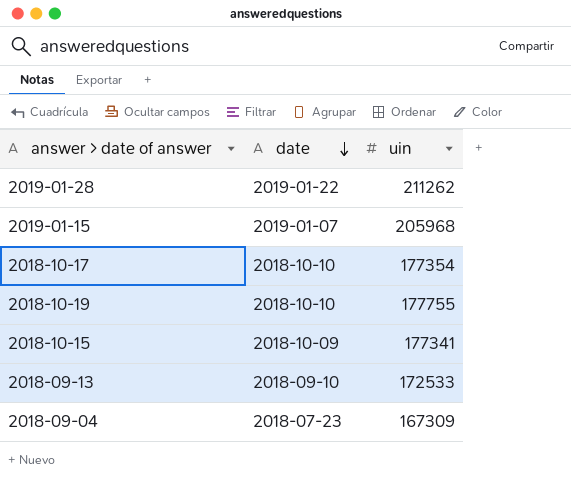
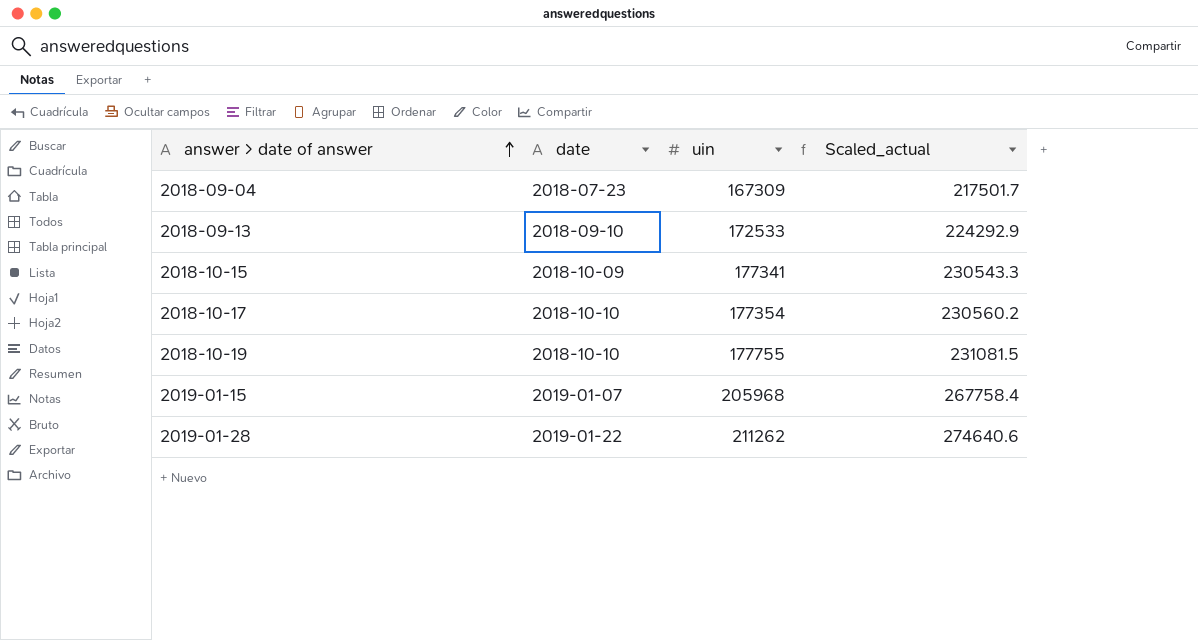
row order: date descending -> answer > date of answer ascending
column Scaled_actual | formula: none -> [uin] * 1.3

